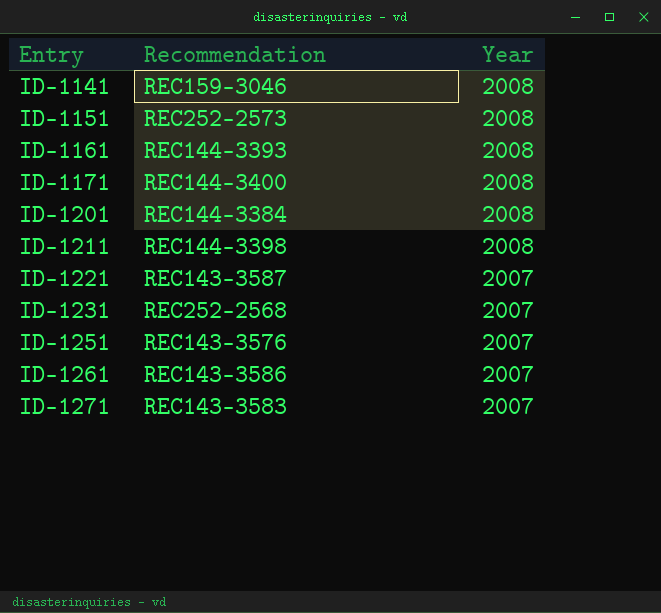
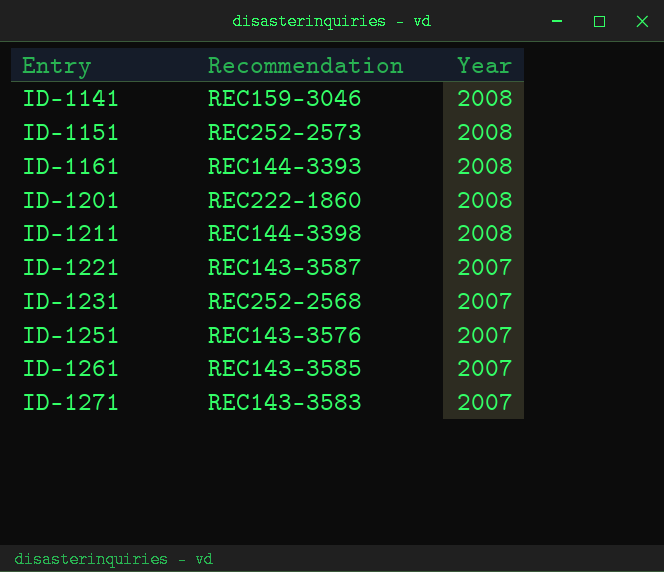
row ID-1171: REC144-3400 | 2008 -> none
ID-1201 | Recommendation: REC144-3384 -> REC222-1860
ID-1261 | Recommendation: REC143-3586 -> REC143-3585

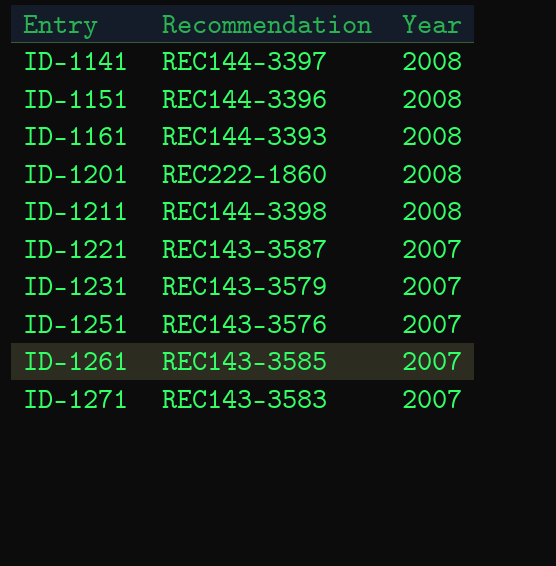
ID-1141 | Recommendation: REC159-3046 -> REC144-3397
ID-1151 | Recommendation: REC252-2573 -> REC144-3396
ID-1231 | Recommendation: REC252-2568 -> REC143-3579

